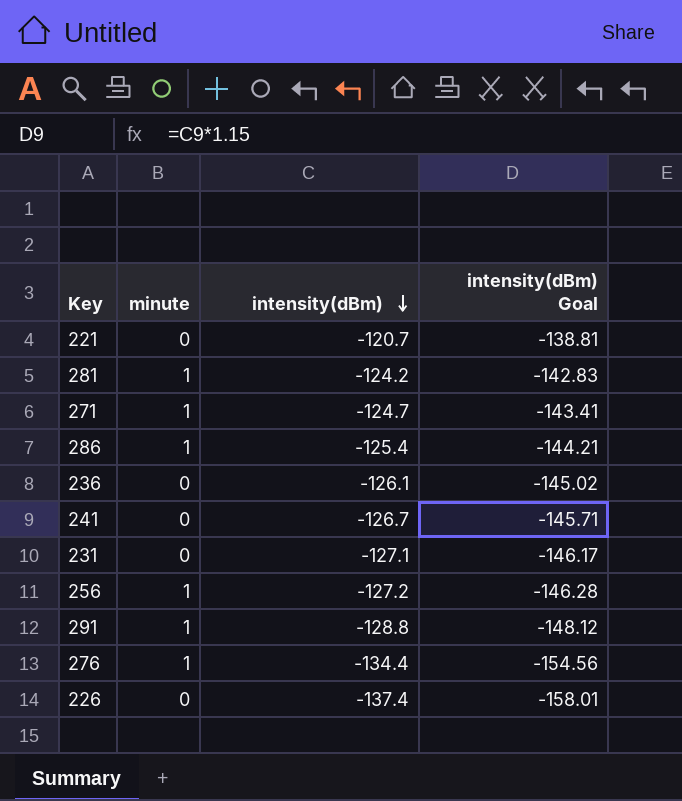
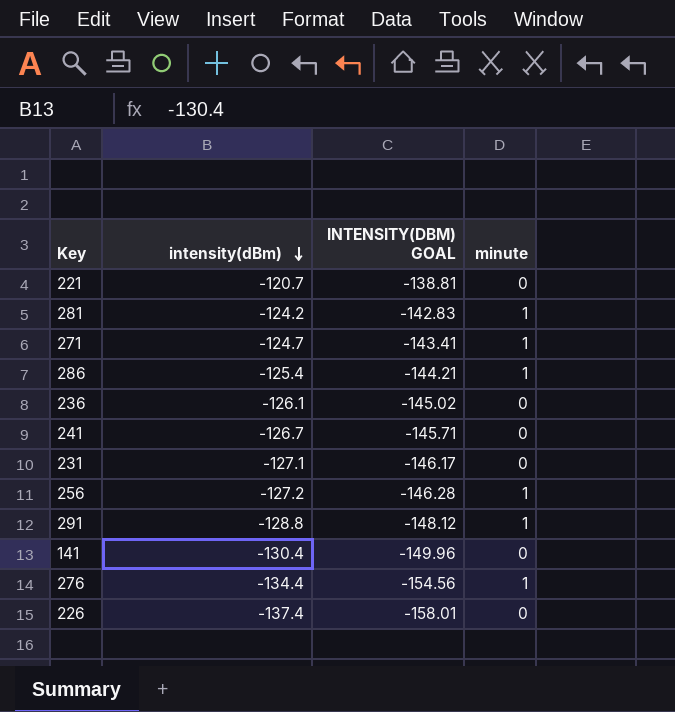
column name: intensity(dBm) Goal -> INTENSITY(DBM) GOAL
column minute | position: 2 -> 4
row 141: none -> -130.4 | -149.96 | 0

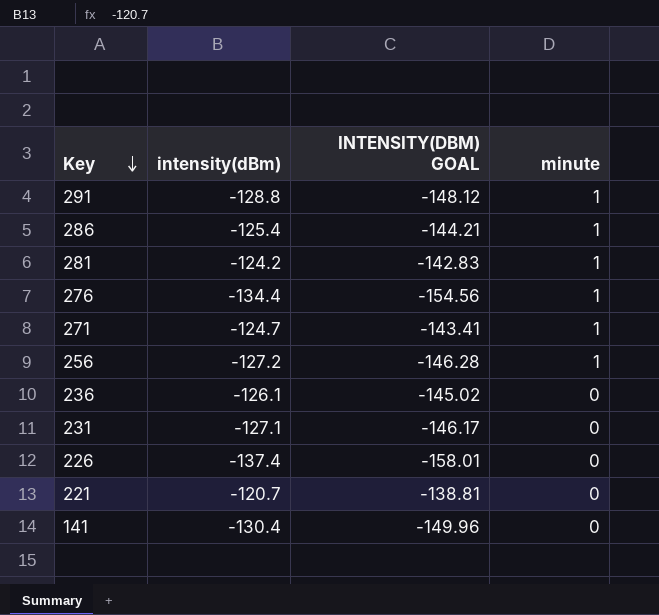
row order: intensity(dBm) descending -> Key descending
row 241: -126.7 | -145.71 | 0 -> none

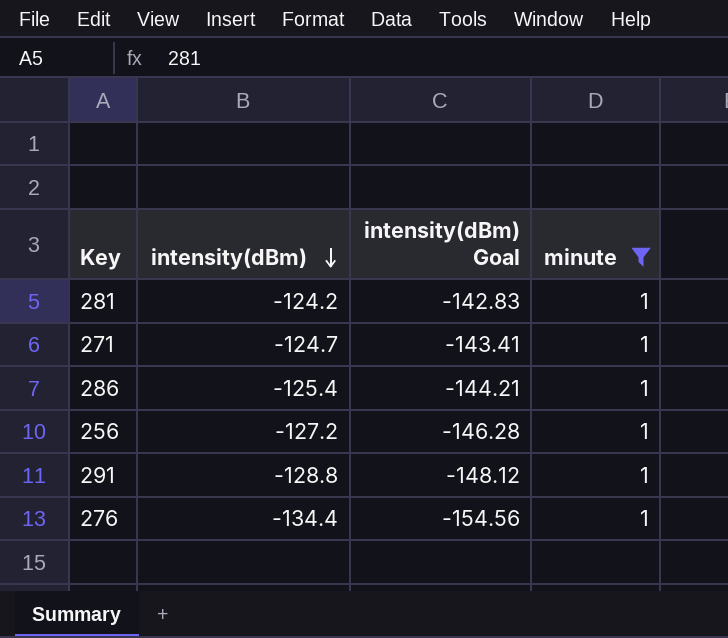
filter: none -> minute = 1
row order: Key descending -> intensity(dBm) descending
column name: INTENSITY(DBM) GOAL -> intensity(dBm) Goal

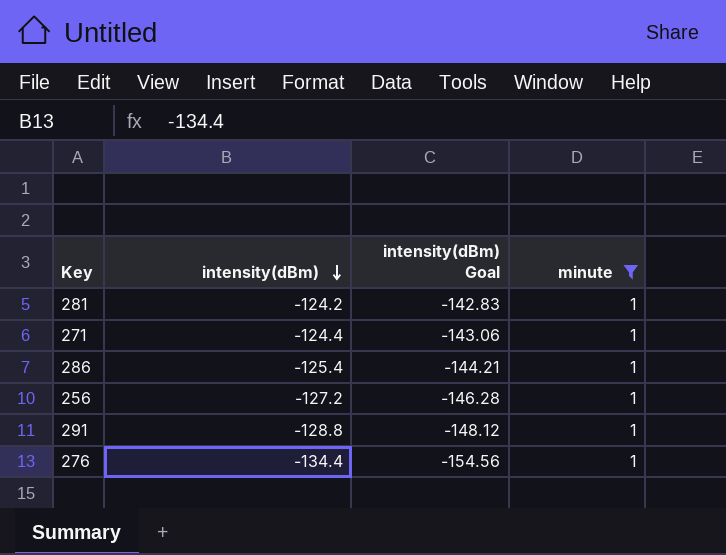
271 | intensity(dBm): -124.7 -> -124.4
271 | intensity(dBm) Goal: -143.41 -> -143.06

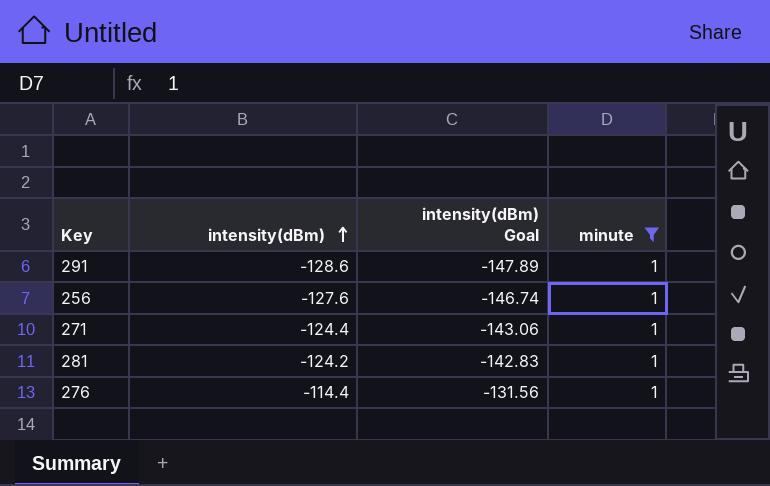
row order: intensity(dBm) descending -> intensity(dBm) ascending
row 286: -125.4 | -144.21 | 1 -> none
291 | intensity(dBm): -128.8 -> -128.6
291 | intensity(dBm) Goal: -148.12 -> -147.89
256 | intensity(dBm): -127.2 -> -127.6
256 | intensity(dBm) Goal: -146.28 -> -146.74
276 | intensity(dBm): -134.4 -> -114.4
276 | intensity(dBm) Goal: -154.56 -> -131.56

